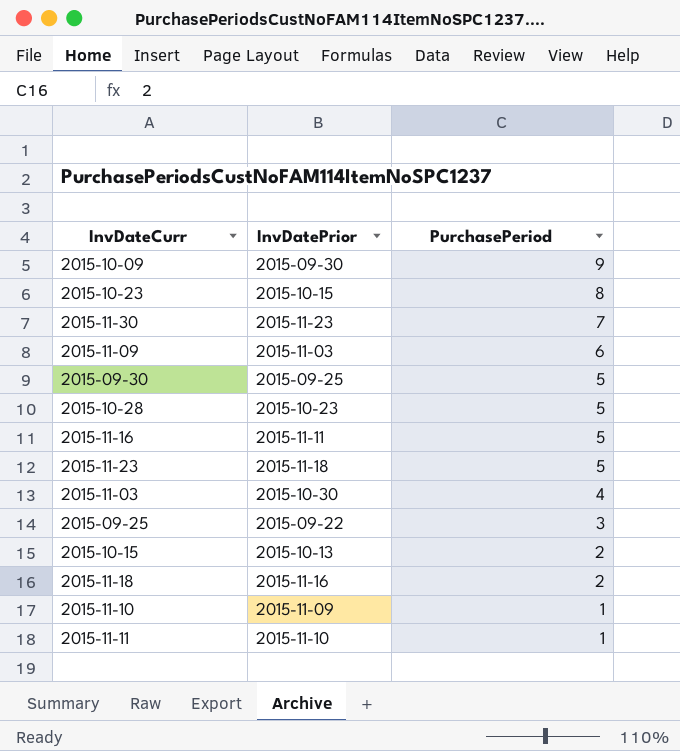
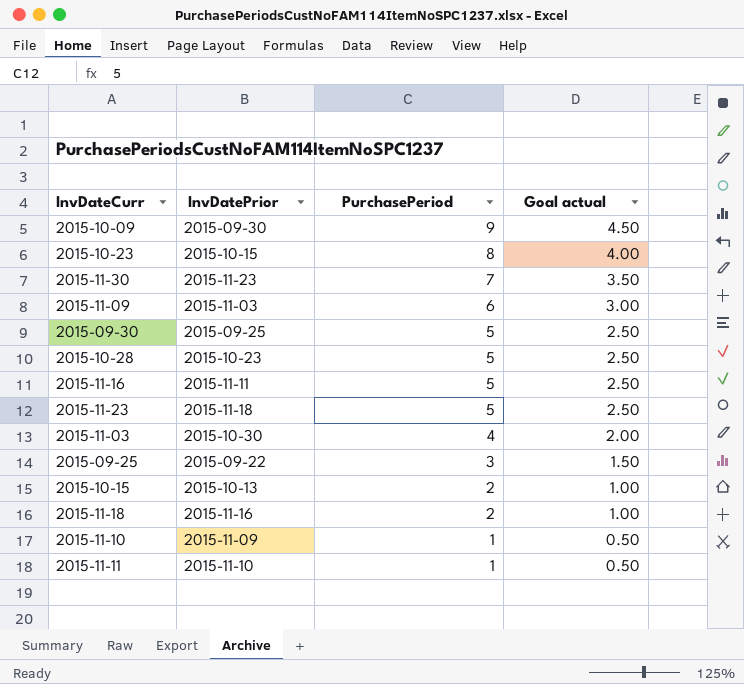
column Goal actual | formula: none -> [PurchasePeriod] * 0.5

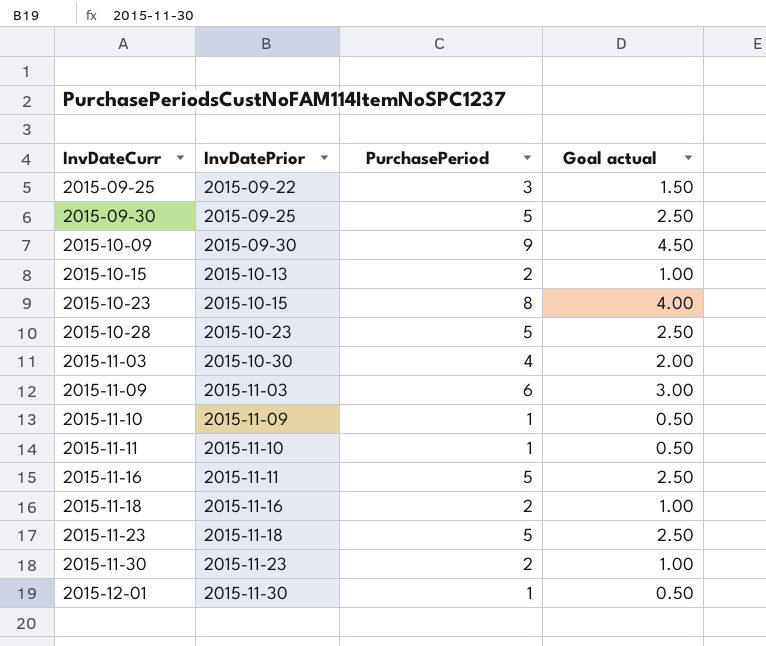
row order: PurchasePeriod descending -> InvDateCurr ascending
2015-11-30 | PurchasePeriod: 7 -> 2
2015-11-30 | Goal actual: 3.50 -> 1.00
row 2015-12-01: none -> 2015-11-30 | 1 | 0.50

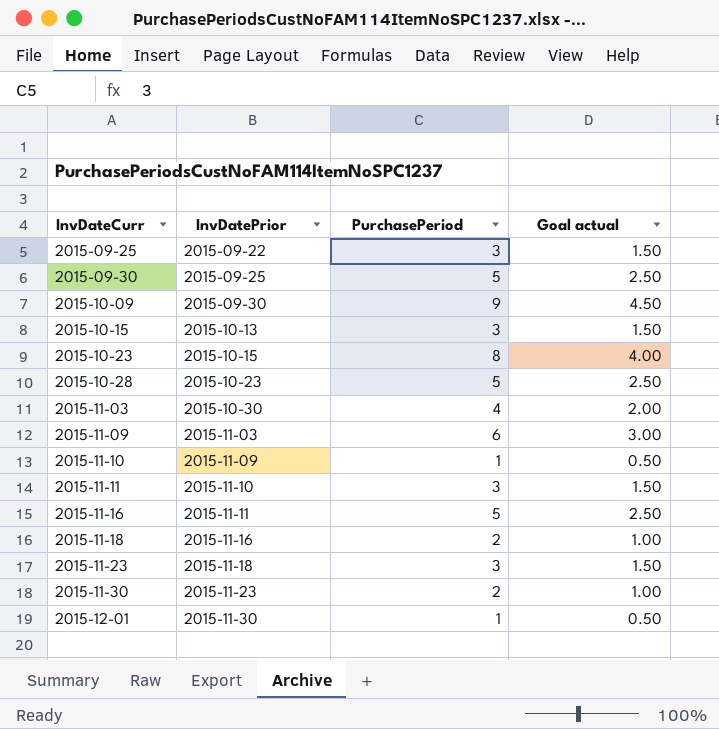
2015-10-15 | PurchasePeriod: 2 -> 3
2015-10-15 | Goal actual: 1.00 -> 1.50
2015-11-11 | PurchasePeriod: 1 -> 3
2015-11-11 | Goal actual: 0.50 -> 1.50
2015-11-23 | PurchasePeriod: 5 -> 3
2015-11-23 | Goal actual: 2.50 -> 1.50

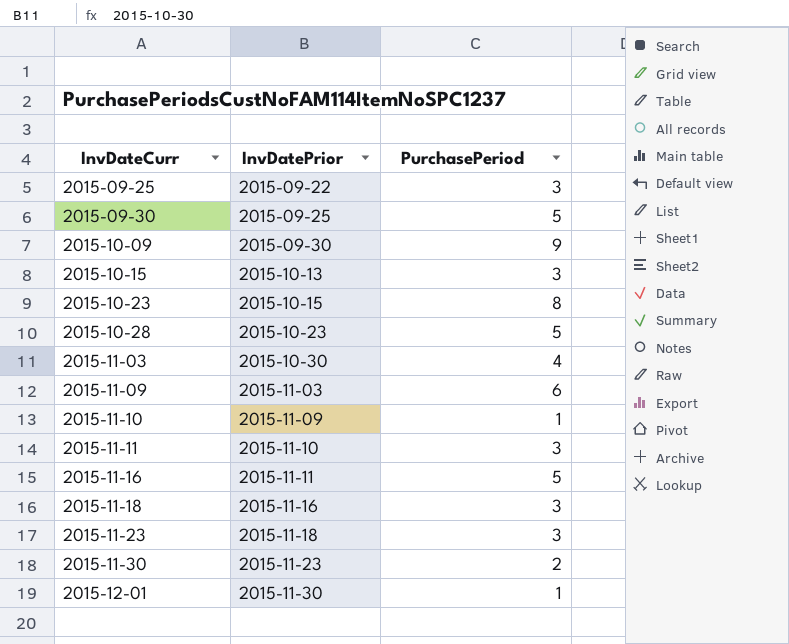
column Goal actual | formula: [PurchasePeriod] * 0.5 -> none
2015-11-18 | PurchasePeriod: 2 -> 3

